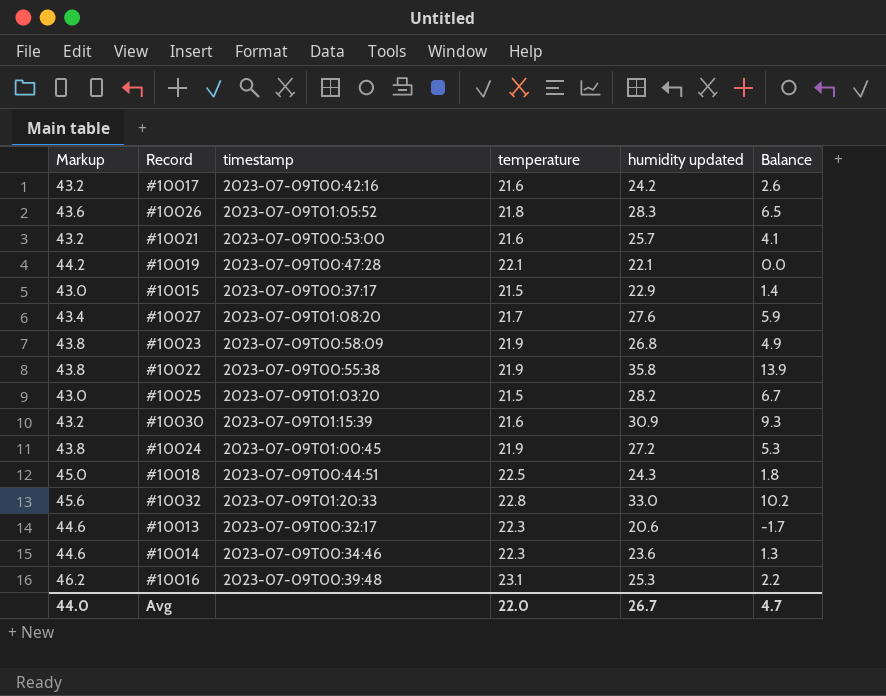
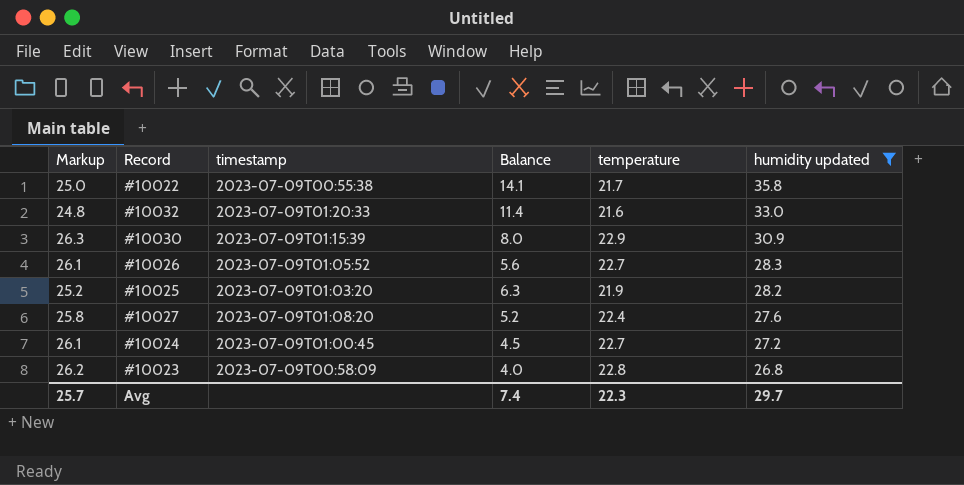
filter: none -> humidity updated >= 26.8
row order: none -> humidity updated descending
column Markup | formula: [temperature] * 2 -> [temperature] * 1.15
column Balance | position: 6 -> 4
#10022 | Balance: 13.9 -> 14.1
#10022 | temperature: 21.9 -> 21.7
#10032 | Balance: 10.2 -> 11.4
#10032 | temperature: 22.8 -> 21.6
#10030 | Balance: 9.3 -> 8.0
#10030 | temperature: 21.6 -> 22.9
#10026 | Balance: 6.5 -> 5.6
#10026 | temperature: 21.8 -> 22.7
#10025 | Balance: 6.7 -> 6.3
#10025 | temperature: 21.5 -> 21.9
#10027 | Balance: 5.9 -> 5.2
#10027 | temperature: 21.7 -> 22.4
#10024 | Balance: 5.3 -> 4.5
#10024 | temperature: 21.9 -> 22.7
#10023 | Balance: 4.9 -> 4.0
#10023 | temperature: 21.9 -> 22.8
Avg | Markup: 44.0 -> 25.7
Avg | Balance: 4.7 -> 7.4
Avg | temperature: 22.0 -> 22.3
Avg | humidity updated: 26.7 -> 29.7

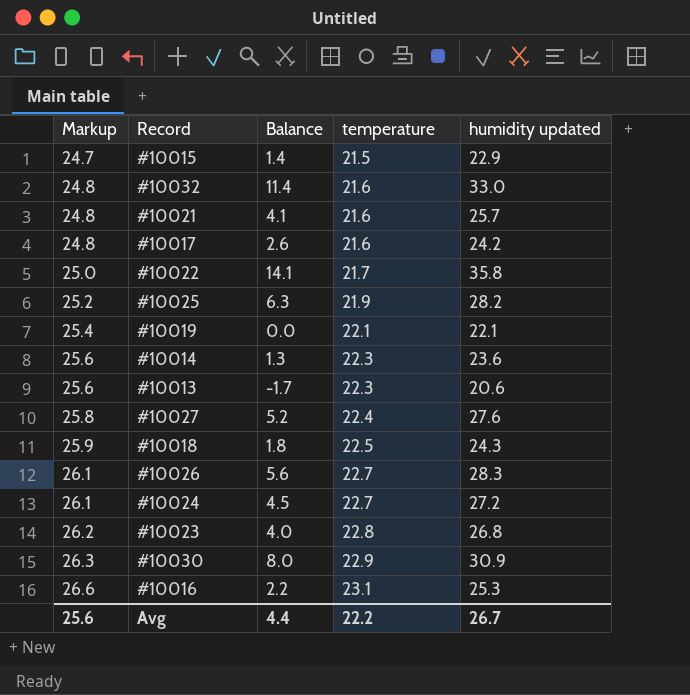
filter: humidity updated >= 26.8 -> none
row order: humidity updated descending -> Markup ascending
column timestamp | position: 3 -> none
Avg | Markup: 25.7 -> 25.6
Avg | Balance: 7.4 -> 4.4
Avg | temperature: 22.3 -> 22.2
Avg | humidity updated: 29.7 -> 26.7

